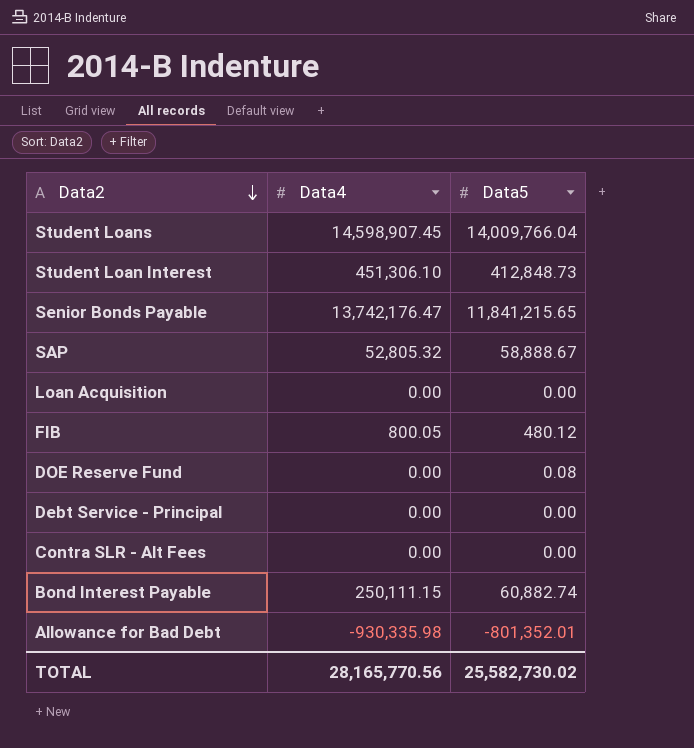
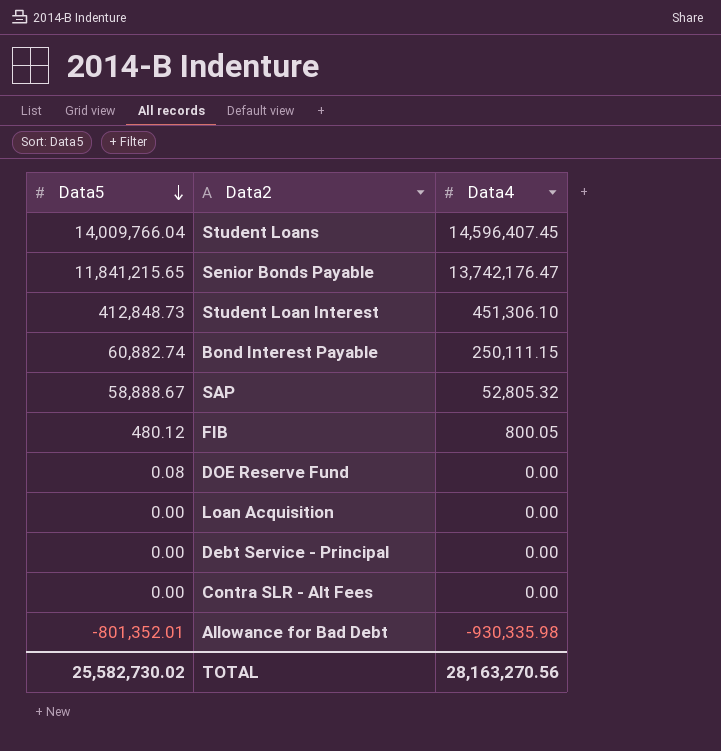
row order: Data2 descending -> Data5 descending
column Data5 | position: 3 -> 1
Student Loans | Data4: 14,598,907.45 -> 14,596,407.45
TOTAL | Data4: 28,165,770.56 -> 28,163,270.56

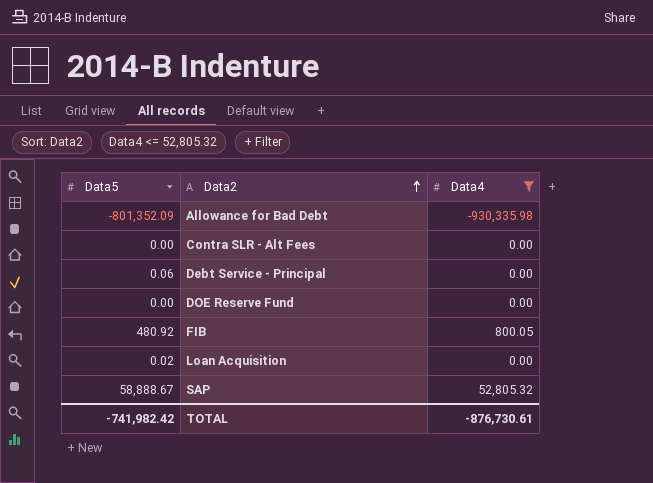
filter: none -> Data4 <= 52,805.32
row order: Data5 descending -> Data2 ascending
Allowance for Bad Debt | Data5: -801,352.01 -> -801,352.09
Debt Service - Principal | Data5: 0.00 -> 0.06
DOE Reserve Fund | Data5: 0.08 -> 0.00
FIB | Data5: 480.12 -> 480.92
Loan Acquisition | Data5: 0.00 -> 0.02
TOTAL | Data5: 25,582,730.02 -> -741,982.42
TOTAL | Data4: 28,163,270.56 -> -876,730.61

